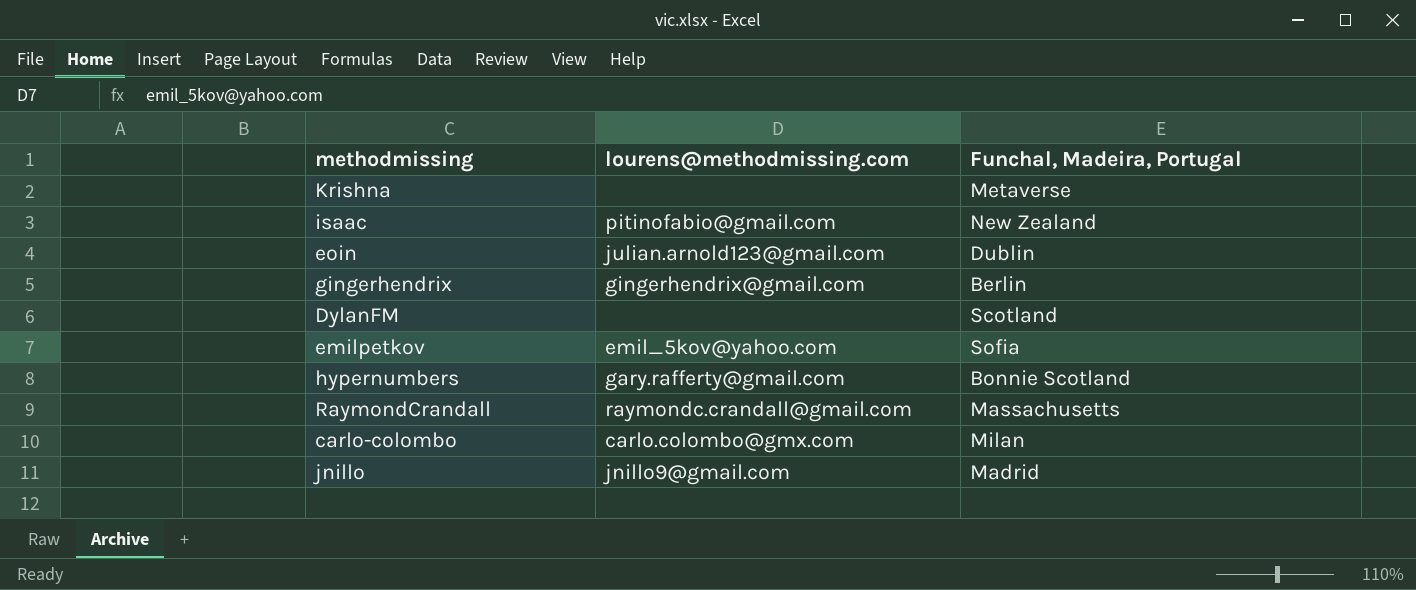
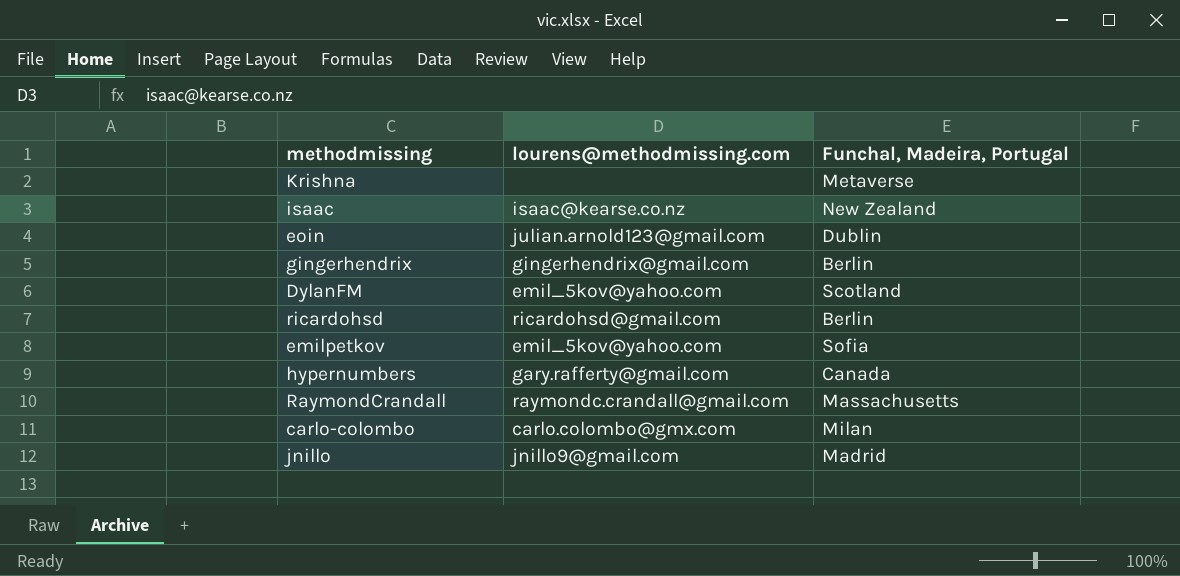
isaac | lourens@methodmissing.com: pitinofabio@gmail.com -> isaac@kearse.co.nz
DylanFM | lourens@methodmissing.com: none -> emil_5kov@yahoo.com
row ricardohsd: none -> ricardohsd@gmail.com | Berlin
hypernumbers | Funchal, Madeira, Portugal: Bonnie Scotland -> Canada

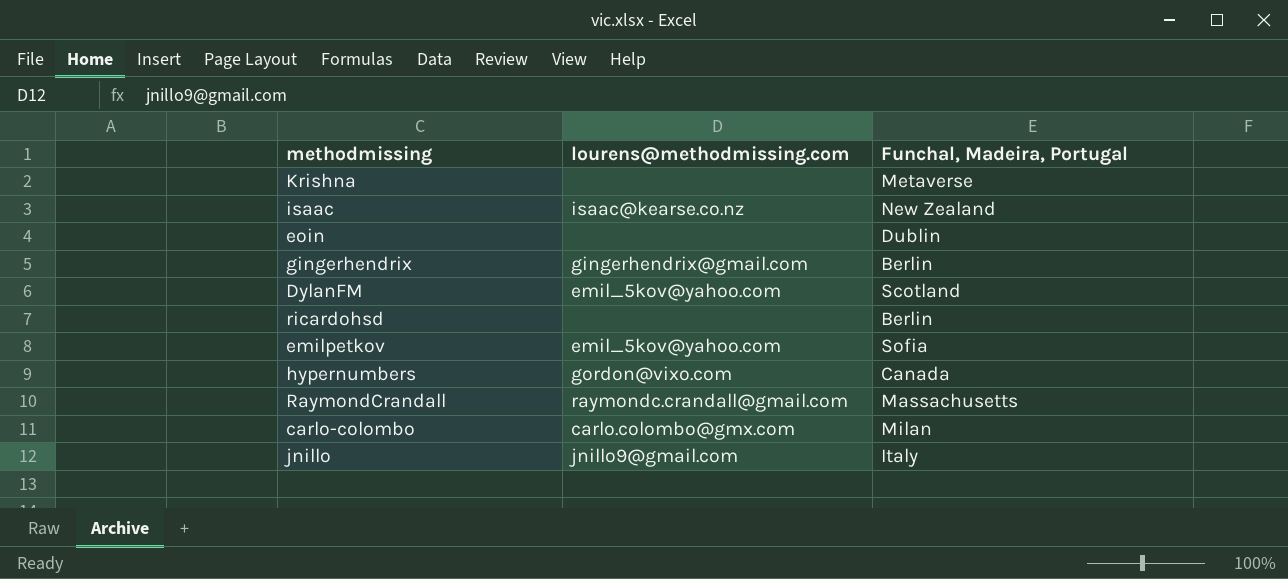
eoin | lourens@methodmissing.com: julian.arnold123@gmail.com -> none
ricardohsd | lourens@methodmissing.com: ricardohsd@gmail.com -> none
hypernumbers | lourens@methodmissing.com: gary.rafferty@gmail.com -> gordon@vixo.com
jnillo | Funchal, Madeira, Portugal: Madrid -> Italy

